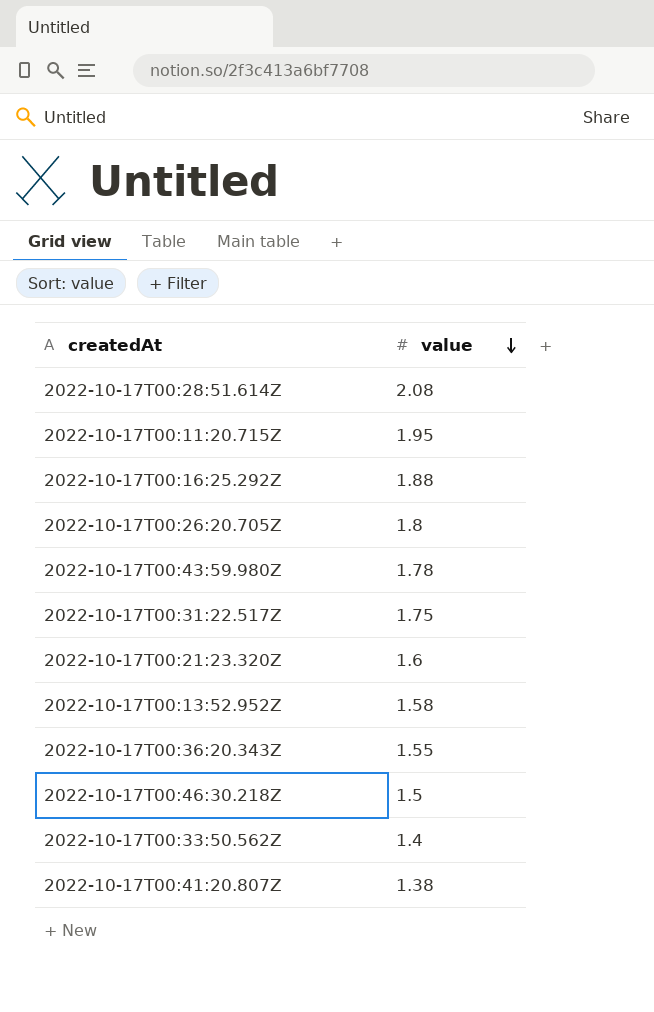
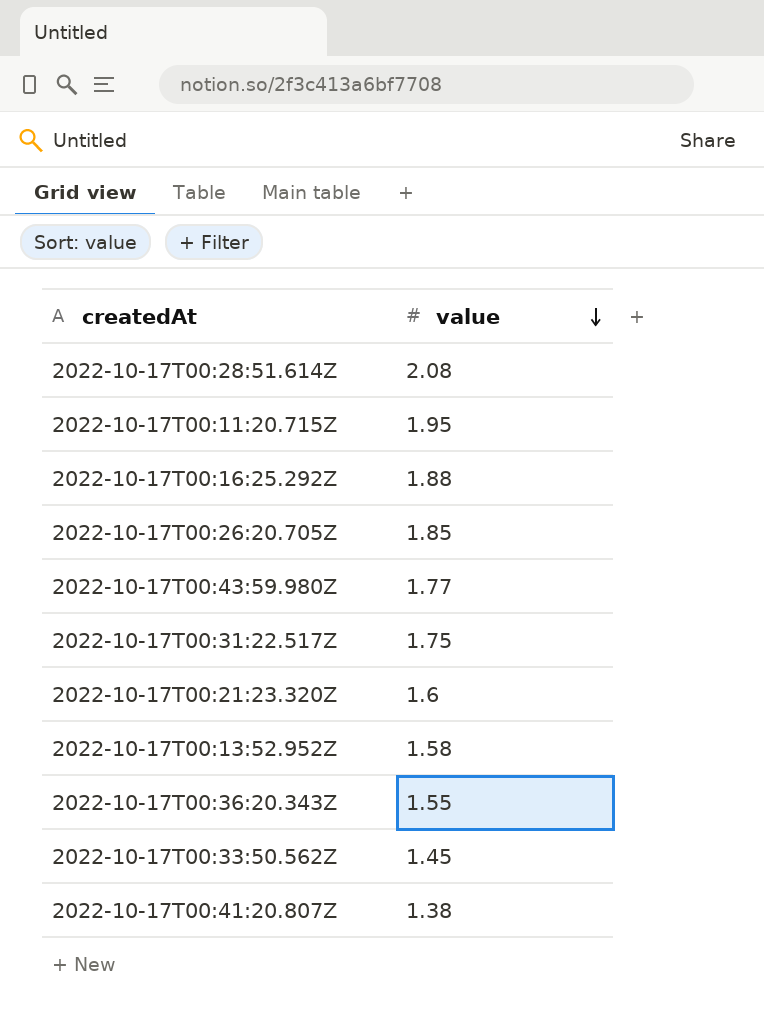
row 2022-10-17T00:46:30.218Z: 1.5 -> none
2022-10-17T00:26:20.705Z | value: 1.8 -> 1.85
2022-10-17T00:43:59.980Z | value: 1.78 -> 1.77
2022-10-17T00:33:50.562Z | value: 1.4 -> 1.45

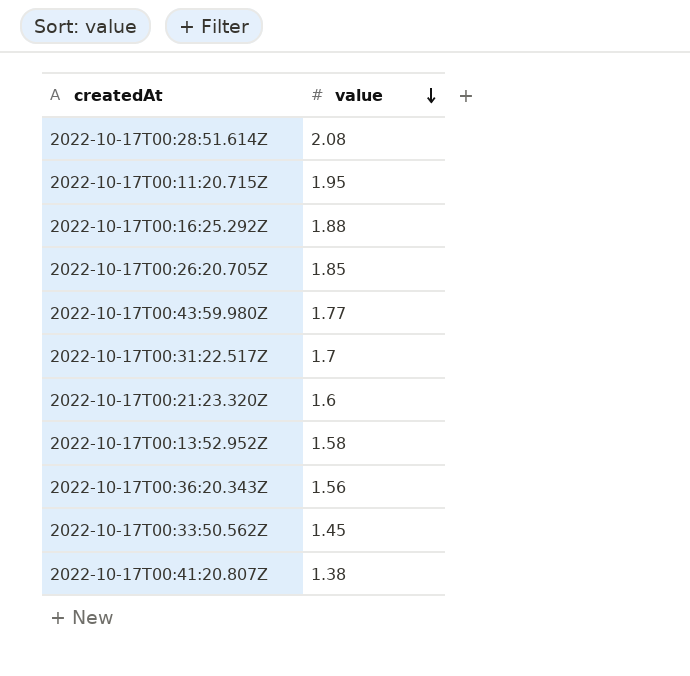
2022-10-17T00:31:22.517Z | value: 1.75 -> 1.7
2022-10-17T00:36:20.343Z | value: 1.55 -> 1.56

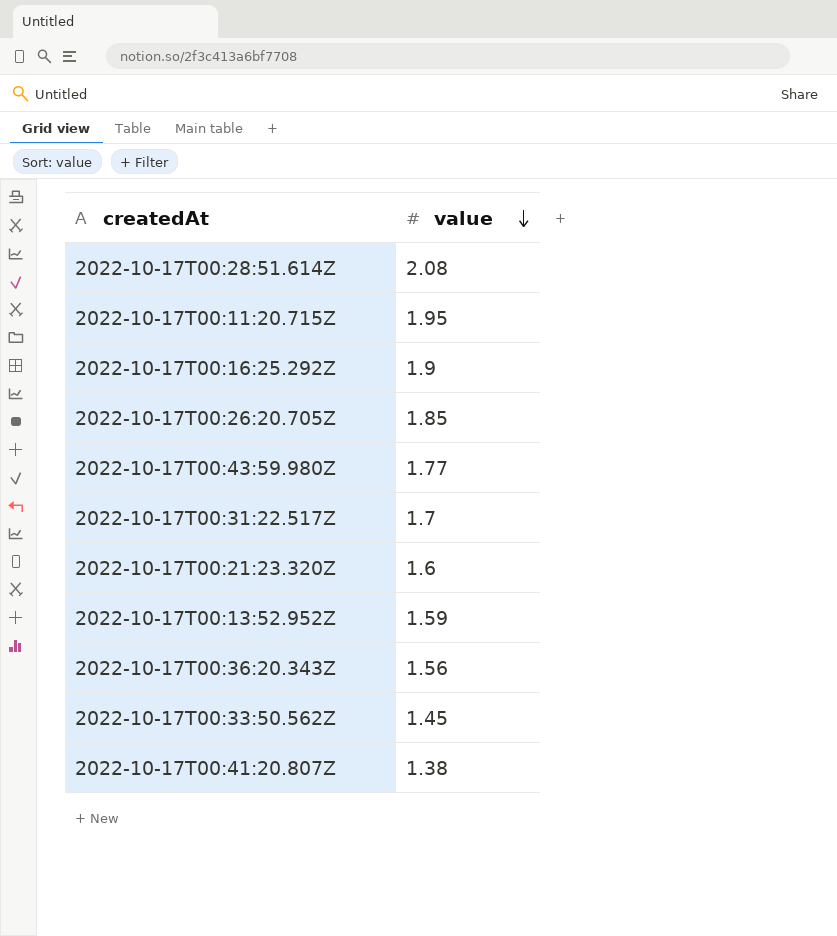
2022-10-17T00:16:25.292Z | value: 1.88 -> 1.9
2022-10-17T00:13:52.952Z | value: 1.58 -> 1.59

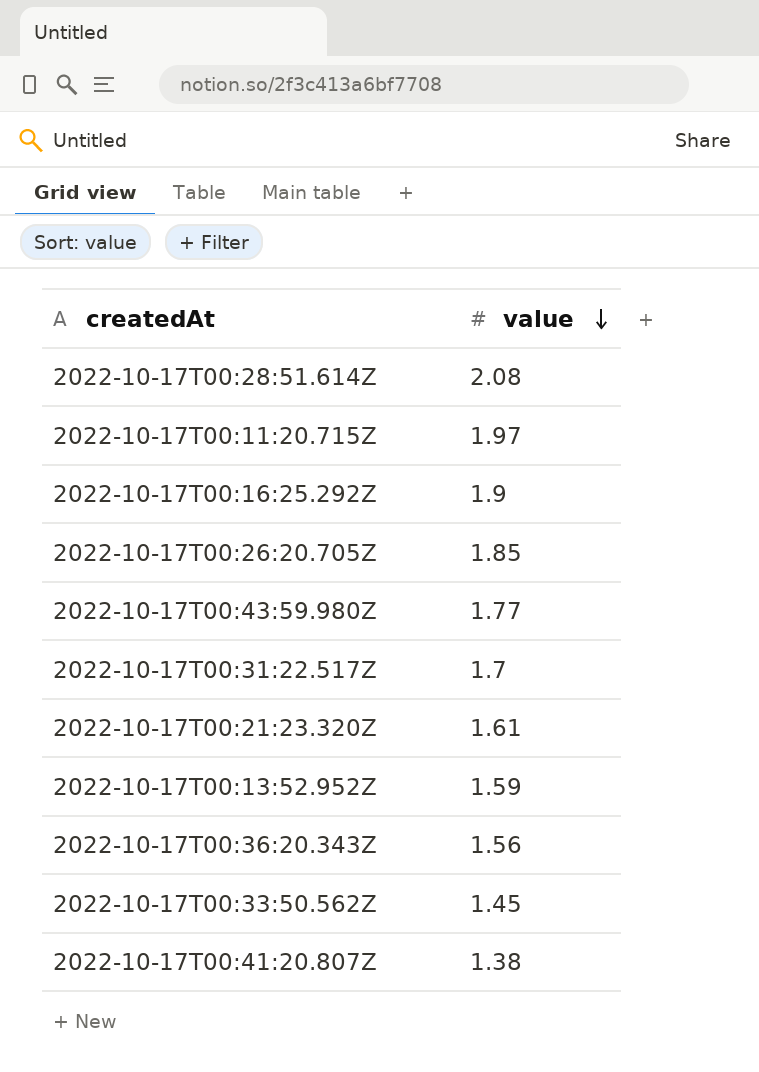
2022-10-17T00:11:20.715Z | value: 1.95 -> 1.97
2022-10-17T00:21:23.320Z | value: 1.6 -> 1.61

